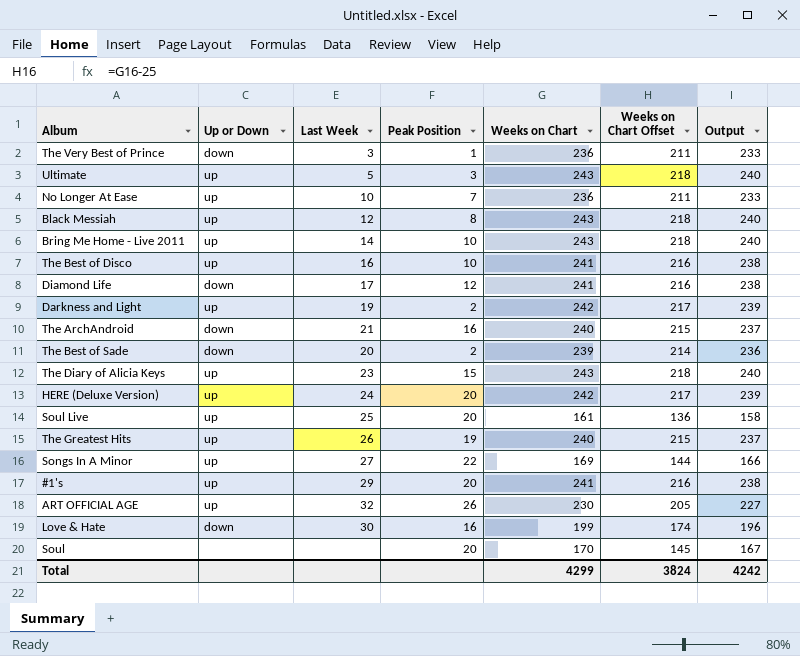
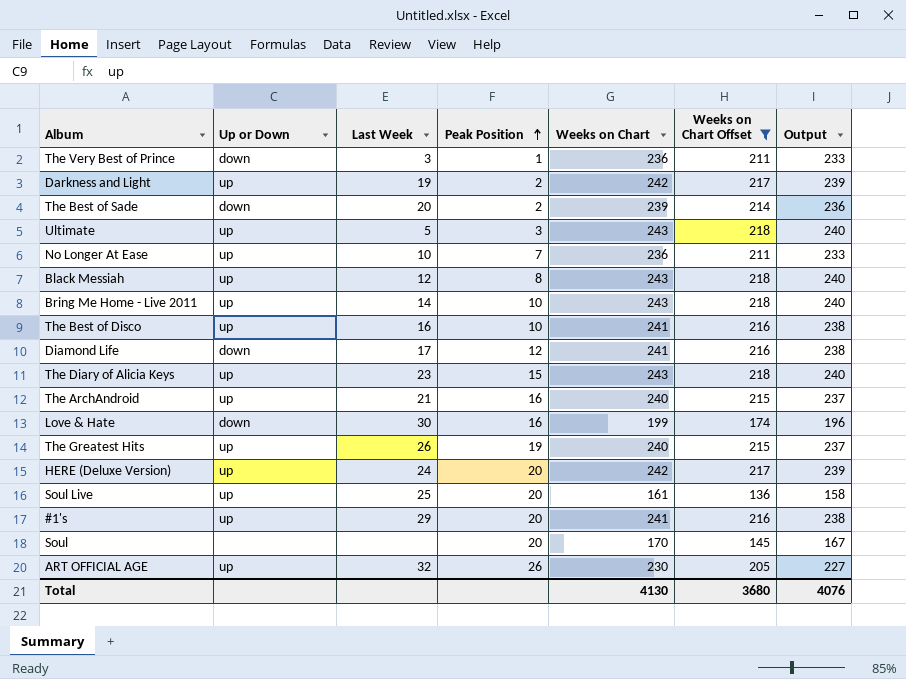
filter: none -> Weeks on Chart Offset != 144
row order: none -> Peak Position ascending
The ArchAndroid | Up or Down: down -> up
Total | Weeks on Chart: 4299 -> 4130
Total | Weeks on Chart Offset: 3824 -> 3680
Total | Output: 4242 -> 4076

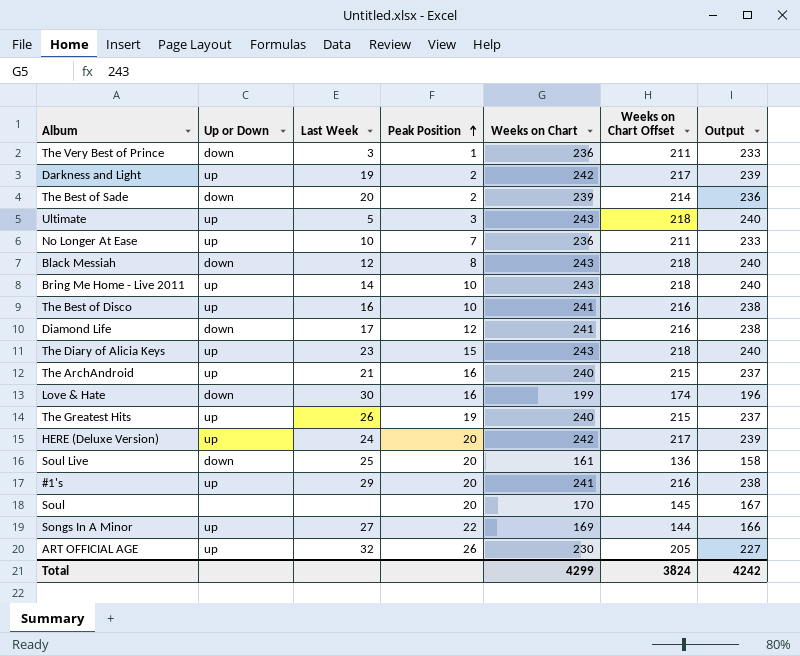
filter: Weeks on Chart Offset != 144 -> none
Black Messiah | Up or Down: up -> down
Soul Live | Up or Down: up -> down
Total | Weeks on Chart: 4130 -> 4299
Total | Weeks on Chart Offset: 3680 -> 3824
Total | Output: 4076 -> 4242

